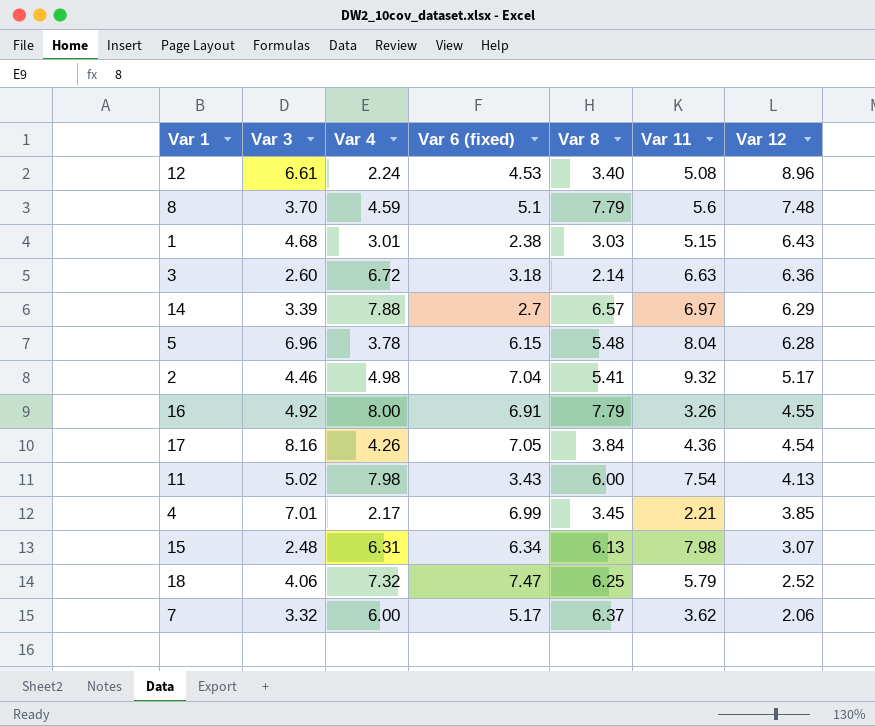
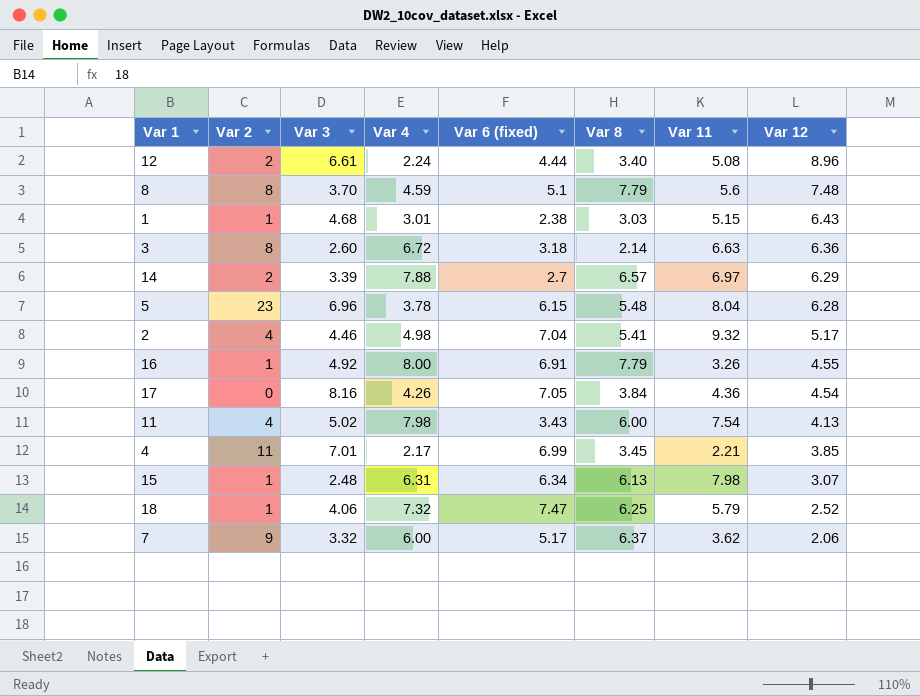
column Var 2 | position: none -> 2
12 | Var 6 (fixed): 4.53 -> 4.44

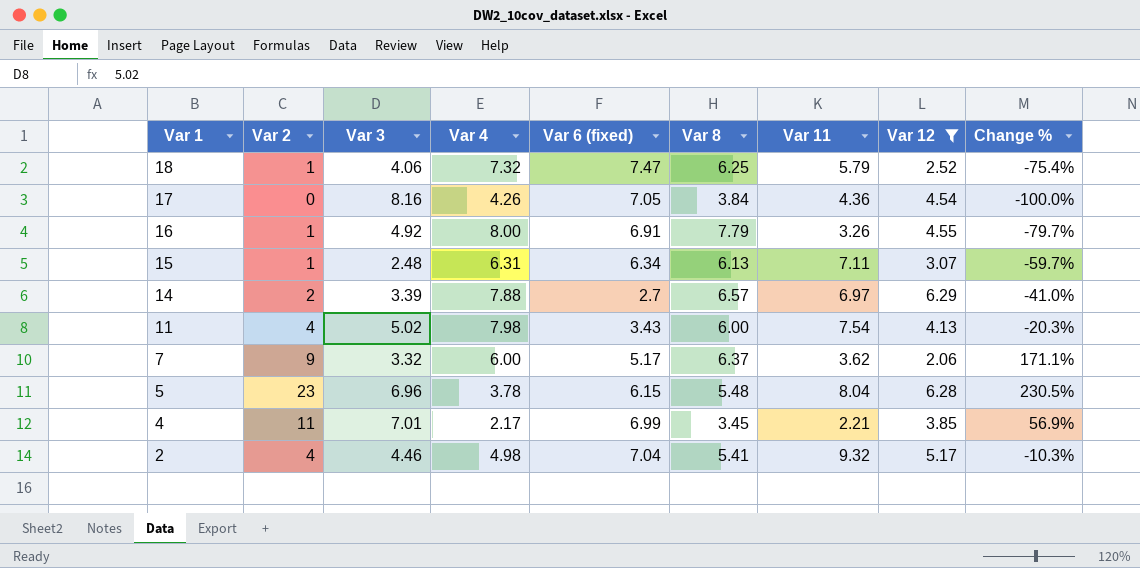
filter: none -> Var 12 <= 6.29
row order: Var 12 descending -> Var 1 descending
column Change % | formula: none -> ([Var 2] - [Var 3]) / [Var 3]
15 | Var 11: 7.98 -> 7.11

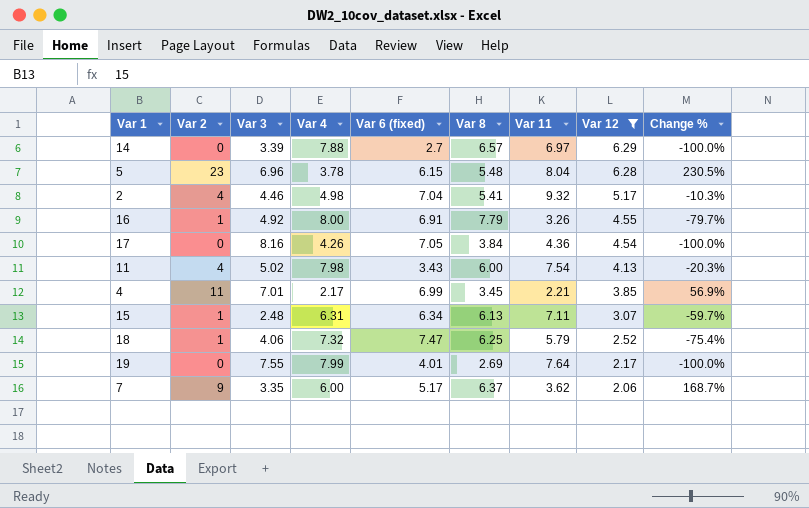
row order: Var 1 descending -> Var 12 descending
14 | Var 2: 2 -> 0
14 | Change %: -41.0% -> -100.0%
row 19: none -> 0 | 7.55 | 7.99 | 4.01 | 2.69 | 7.64 | 2.17 | -100.0%
7 | Var 3: 3.32 -> 3.35
7 | Change %: 171.1% -> 168.7%

